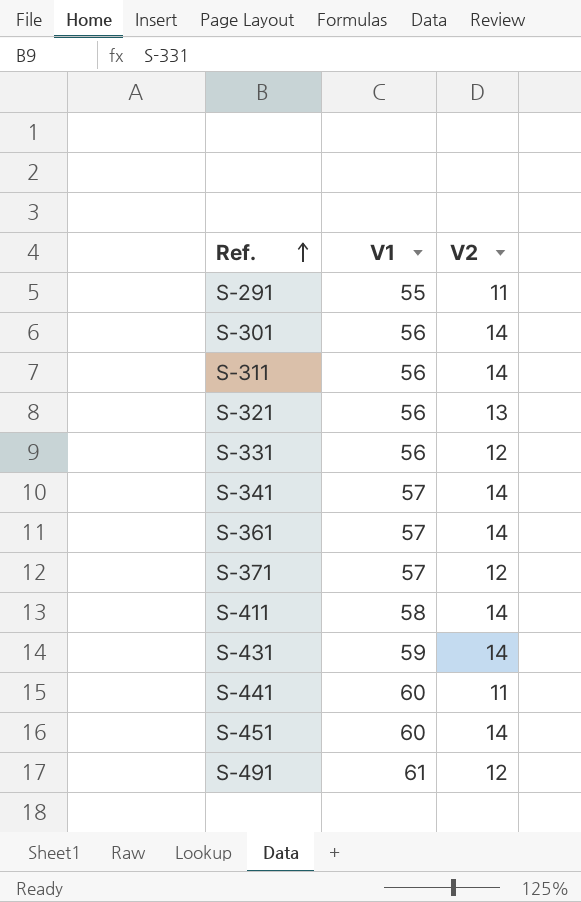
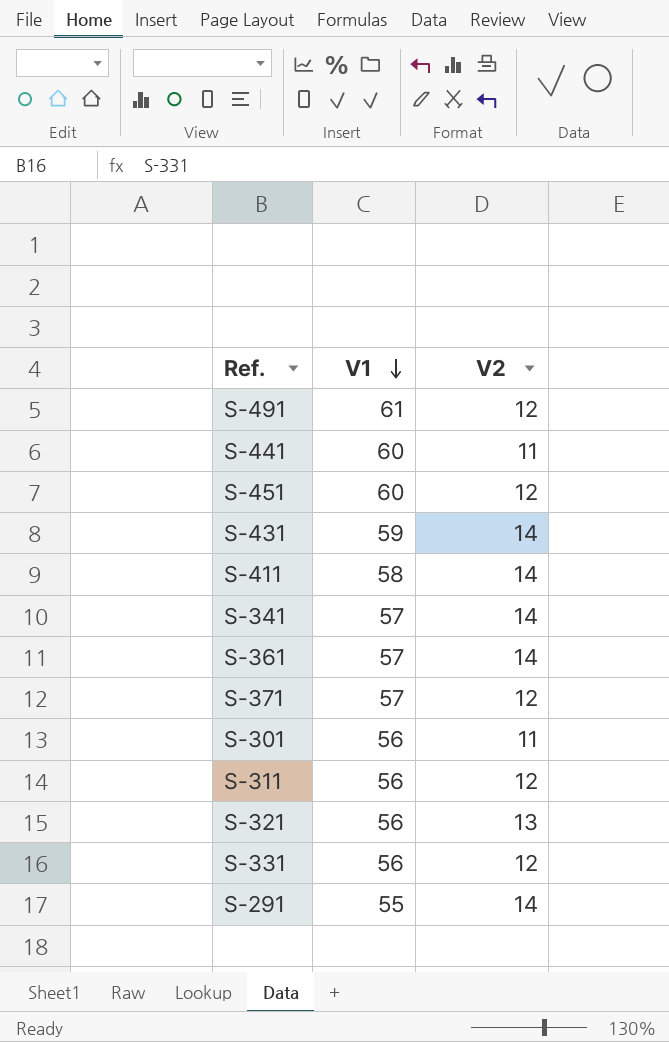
row order: Ref. ascending -> V1 descending
S-451 | V2: 14 -> 12
S-301 | V2: 14 -> 11
S-311 | V2: 14 -> 12
S-291 | V2: 11 -> 14

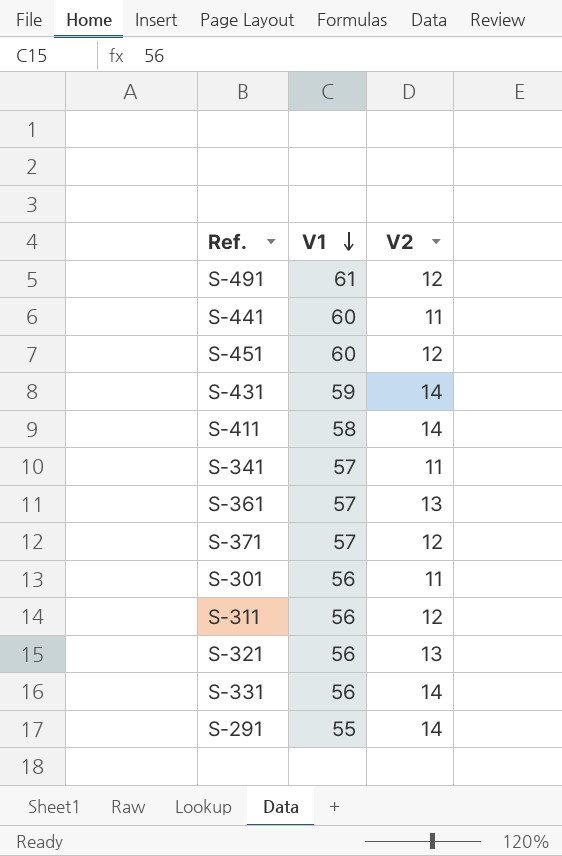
S-341 | V2: 14 -> 11
S-361 | V2: 14 -> 13
S-331 | V2: 12 -> 14

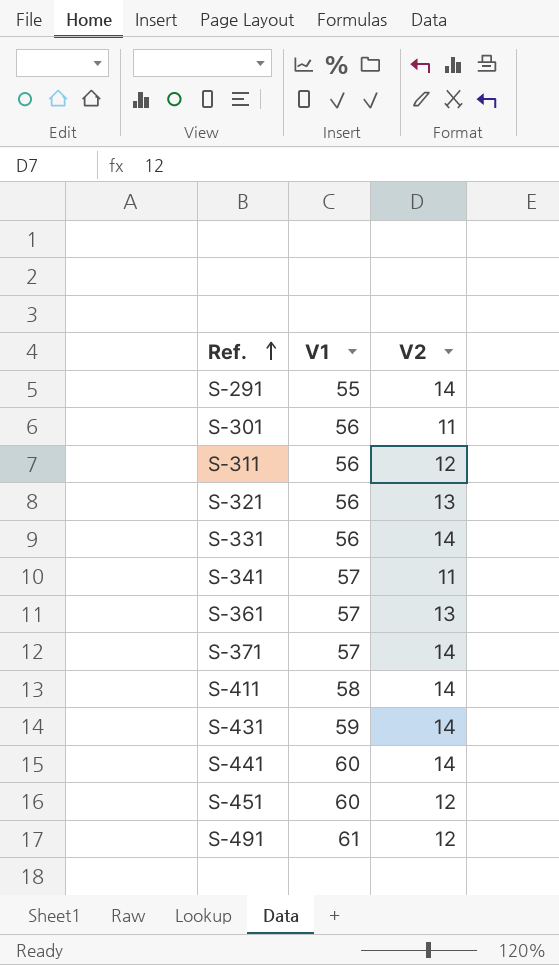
row order: V1 descending -> Ref. ascending
S-371 | V2: 12 -> 14
S-441 | V2: 11 -> 14

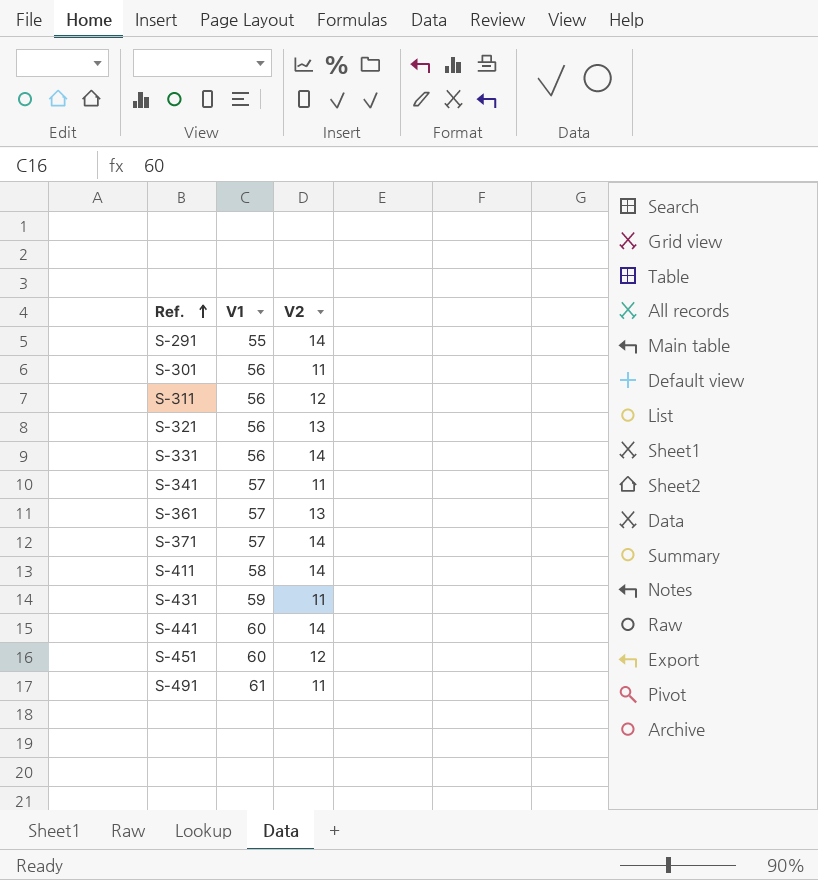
S-431 | V2: 14 -> 11
S-491 | V2: 12 -> 11

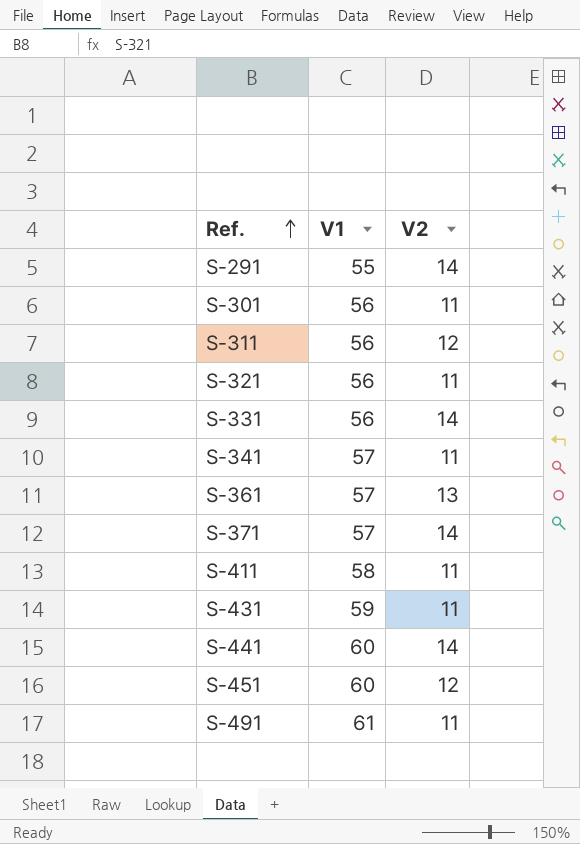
S-321 | V2: 13 -> 11
S-411 | V2: 14 -> 11

